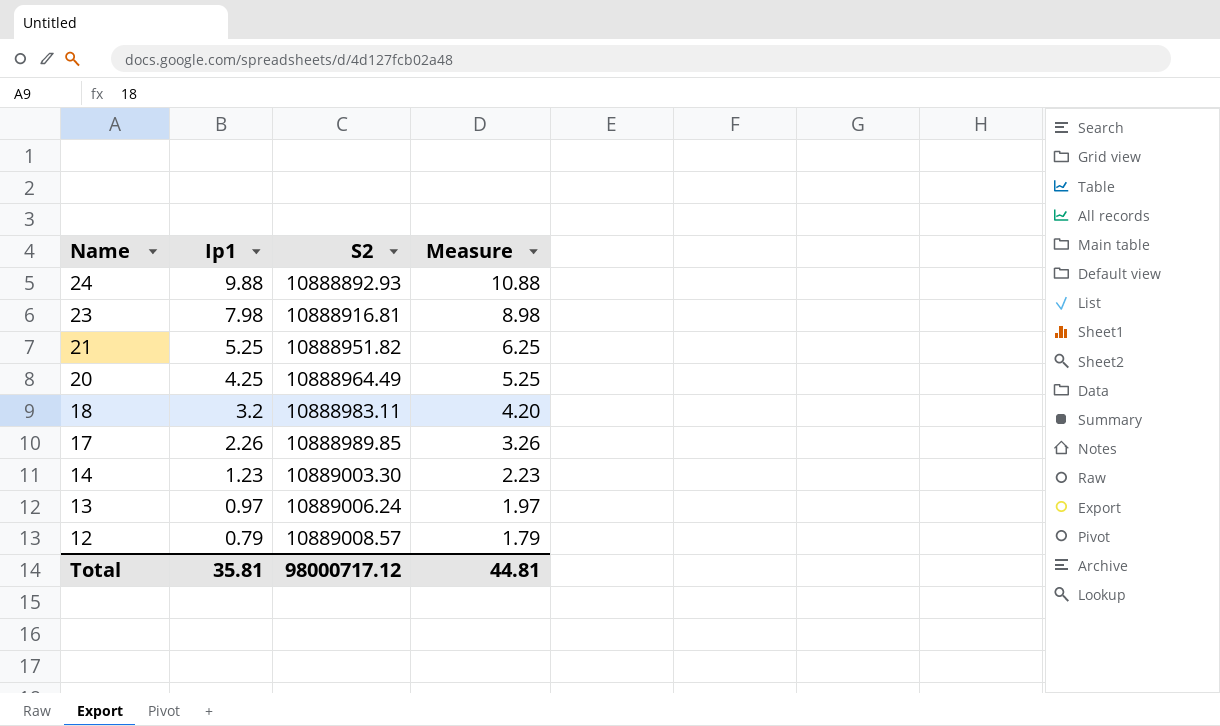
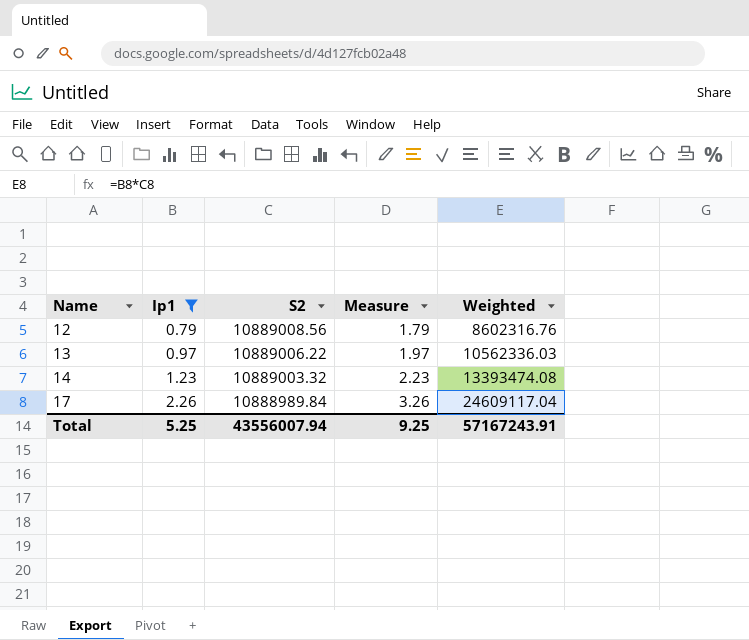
filter: none -> Ip1 <= 2.26
row order: Name descending -> Name ascending
column Weighted | formula: none -> [Ip1] * [S2]
12 | S2: 10889008.57 -> 10889008.56
13 | S2: 10889006.24 -> 10889006.22
14 | S2: 10889003.30 -> 10889003.32
17 | S2: 10888989.85 -> 10888989.84
Total | Ip1: 35.81 -> 5.25
Total | S2: 98000717.12 -> 43556007.94
Total | Measure: 44.81 -> 9.25

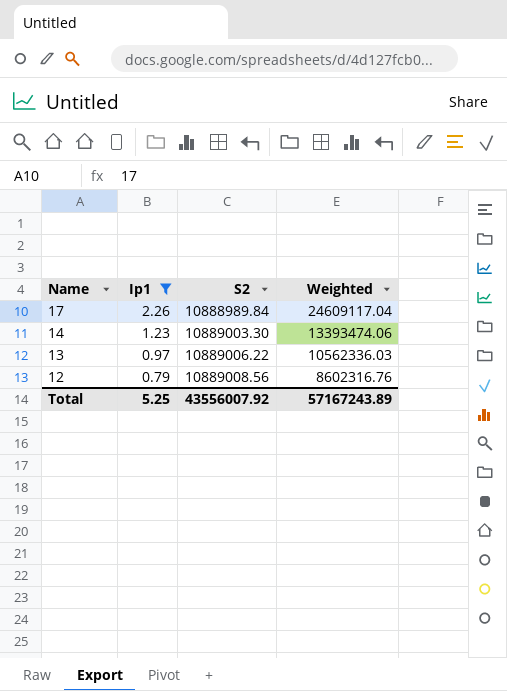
row order: Name ascending -> Name descending
column Measure | formula: [Ip1] + 1 -> none
14 | S2: 10889003.32 -> 10889003.30
14 | Weighted: 13393474.08 -> 13393474.06
Total | S2: 43556007.94 -> 43556007.92
Total | Weighted: 57167243.91 -> 57167243.89

